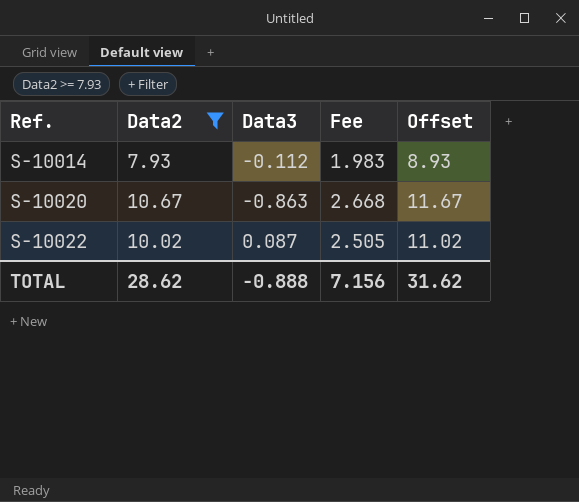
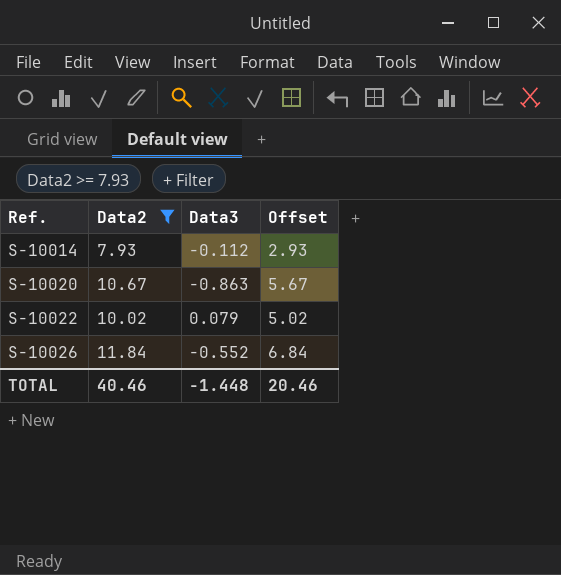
column Fee | formula: [Data2] * 0.25 -> none
column Offset | formula: [Data2] + 1 -> [Data2] - 5
S-10022 | Data3: 0.087 -> 0.079
row S-10026: none -> 11.84 | -0.552 | 6.84
TOTAL | Data2: 28.62 -> 40.46
TOTAL | Data3: -0.888 -> -1.448
TOTAL | Offset: 31.62 -> 20.46

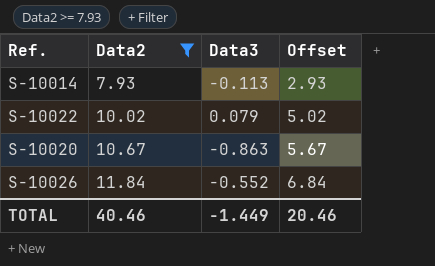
row order: Ref. ascending -> Data2 ascending
S-10014 | Data3: -0.112 -> -0.113
TOTAL | Data3: -1.448 -> -1.449

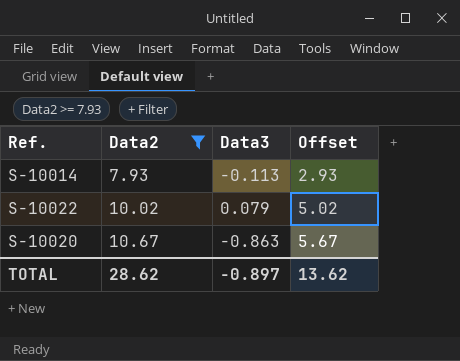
row S-10026: 11.84 | -0.552 | 6.84 -> none
TOTAL | Data2: 40.46 -> 28.62
TOTAL | Data3: -1.449 -> -0.897
TOTAL | Offset: 20.46 -> 13.62

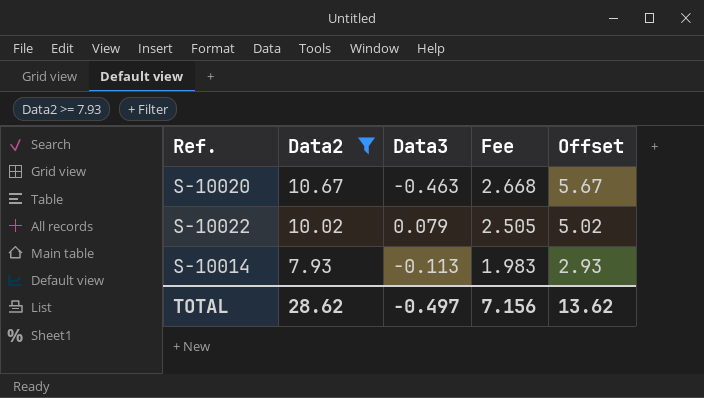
row order: Data2 ascending -> Data2 descending
column Fee | formula: none -> [Data2] * 0.25
S-10020 | Data3: -0.863 -> -0.463
TOTAL | Data3: -0.897 -> -0.497

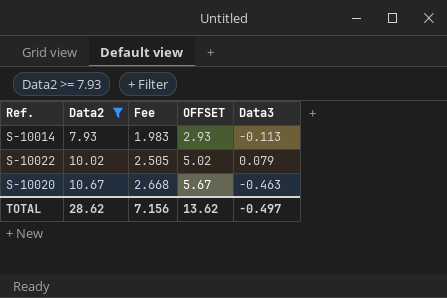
row order: Data2 descending -> Data2 ascending
column name: Offset -> OFFSET
column Data3 | position: 3 -> 5

